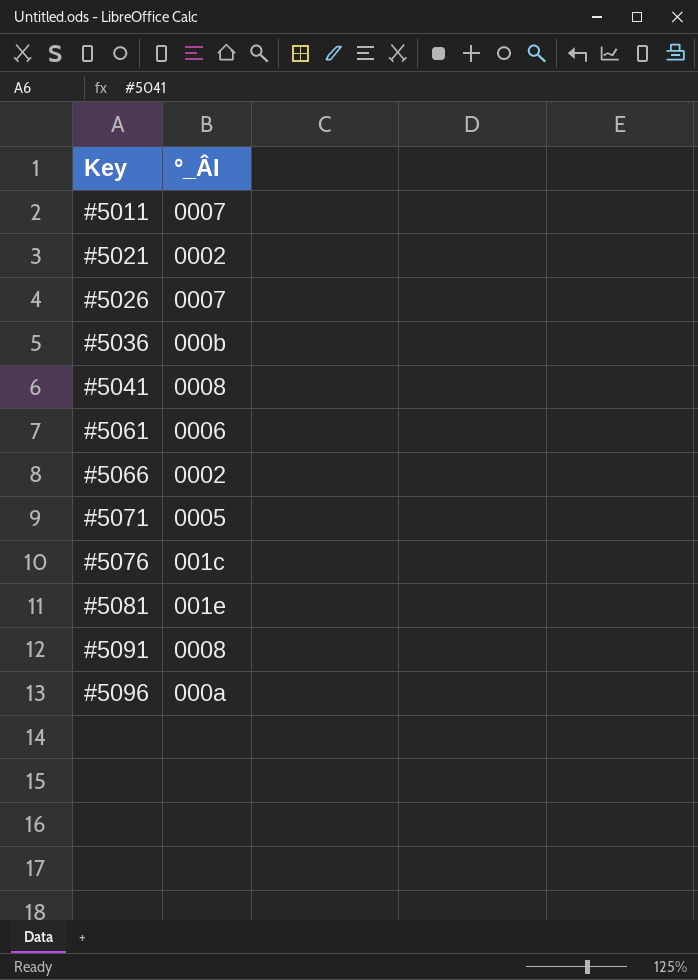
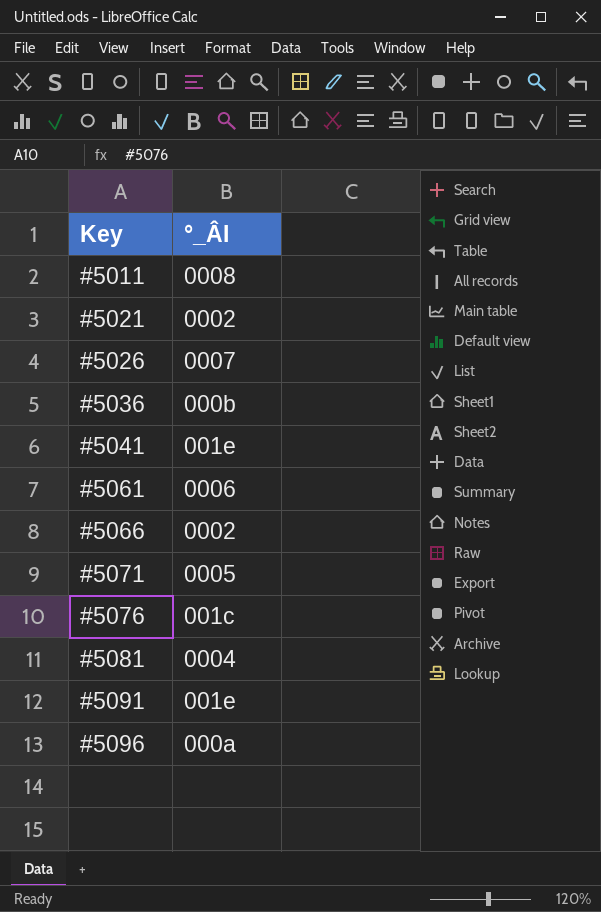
#5011 | °_ÂI: 0007 -> 0008
#5041 | °_ÂI: 0008 -> 001e
#5081 | °_ÂI: 001e -> 0004
#5091 | °_ÂI: 0008 -> 001e

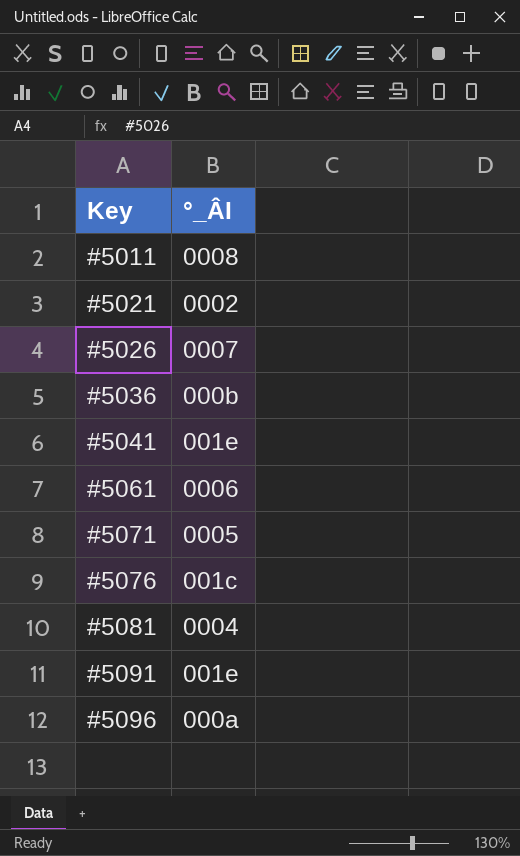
row #5066: 0002 -> none

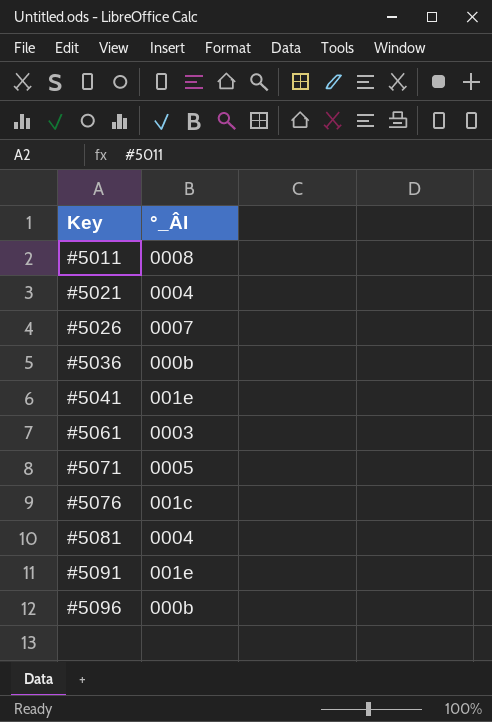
#5021 | °_ÂI: 0002 -> 0004
#5061 | °_ÂI: 0006 -> 0003
#5096 | °_ÂI: 000a -> 000b

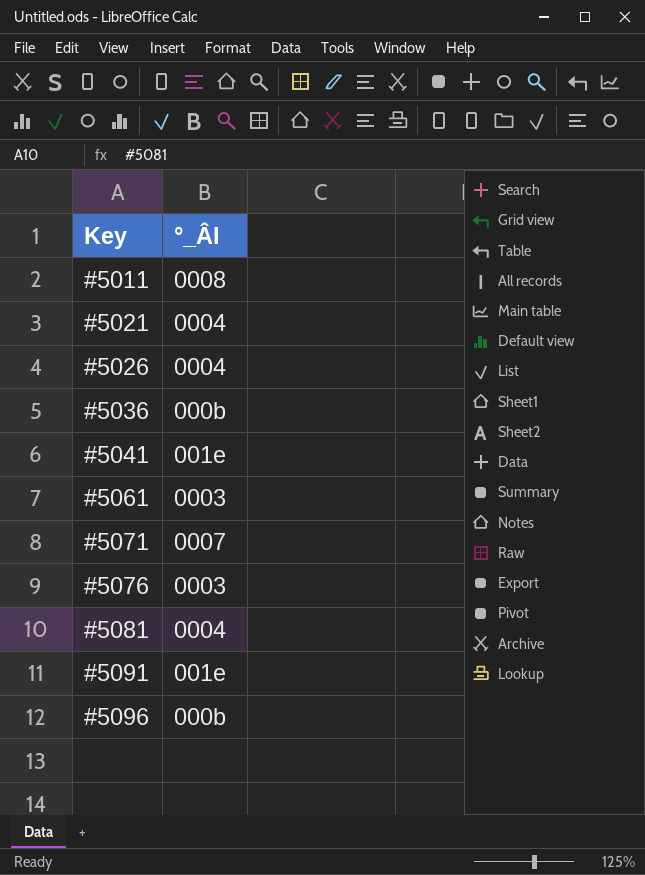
#5026 | °_ÂI: 0007 -> 0004
#5071 | °_ÂI: 0005 -> 0007
#5076 | °_ÂI: 001c -> 0003

